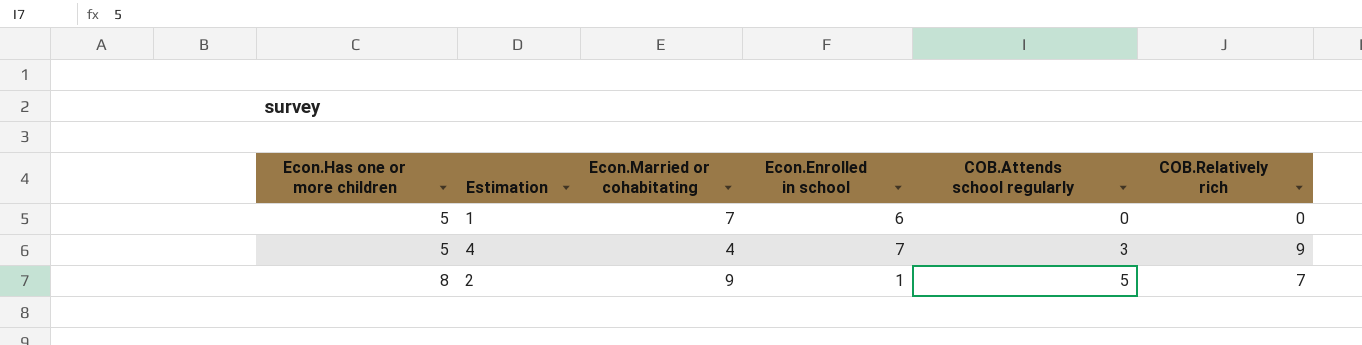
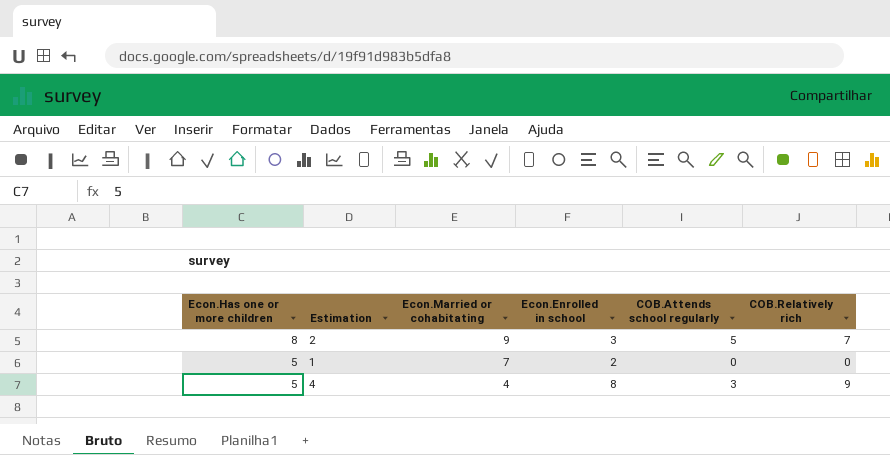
row order: Econ.Has one or more children ascending -> Econ.Has one or more children descending
2 | Econ.Enrolled in school: 1 -> 3
1 | Econ.Enrolled in school: 6 -> 2
4 | Econ.Enrolled in school: 7 -> 8

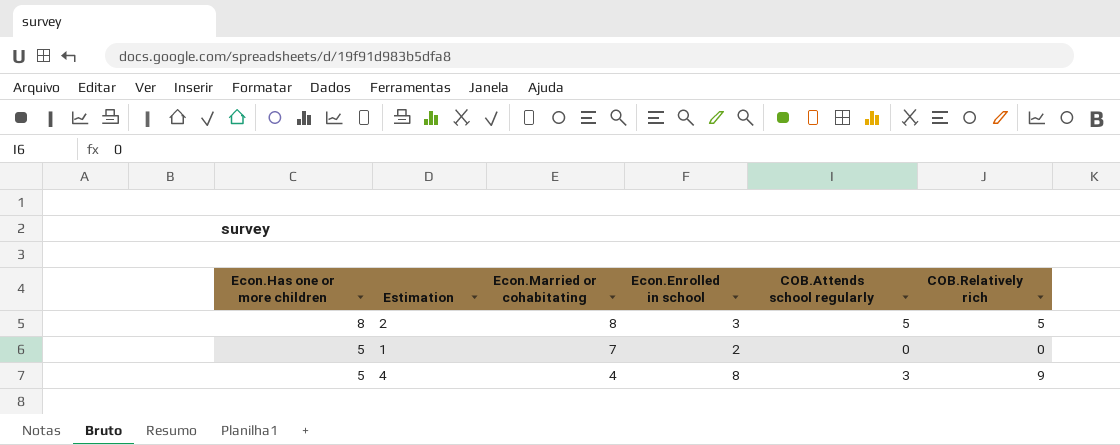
2 | Econ.Married or cohabitating: 9 -> 8
2 | COB.Relatively rich: 7 -> 5

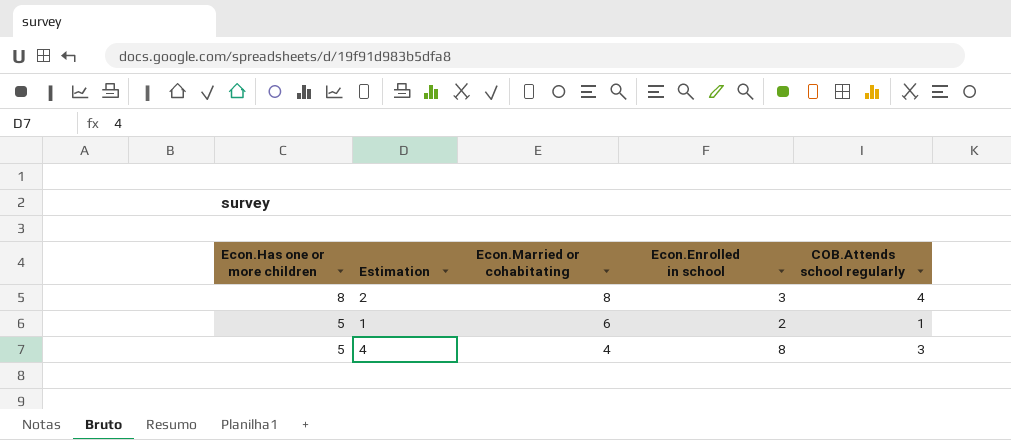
column COB.Relatively rich | position: 6 -> none
2 | COB.Attends school regularly: 5 -> 4
1 | Econ.Married or cohabitating: 7 -> 6
1 | COB.Attends school regularly: 0 -> 1

